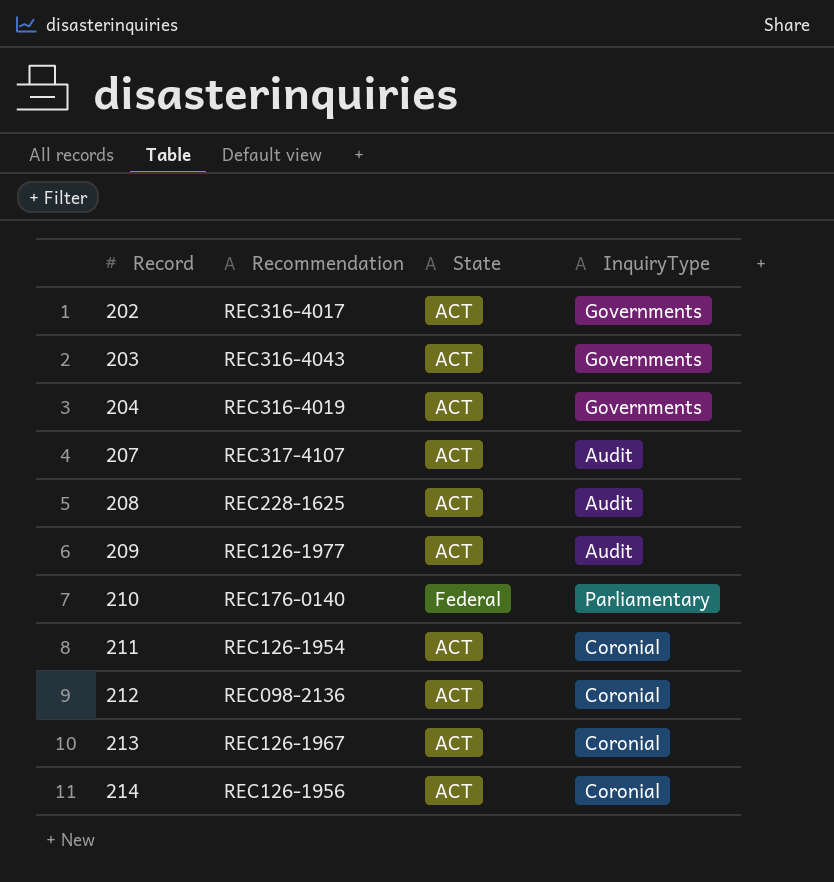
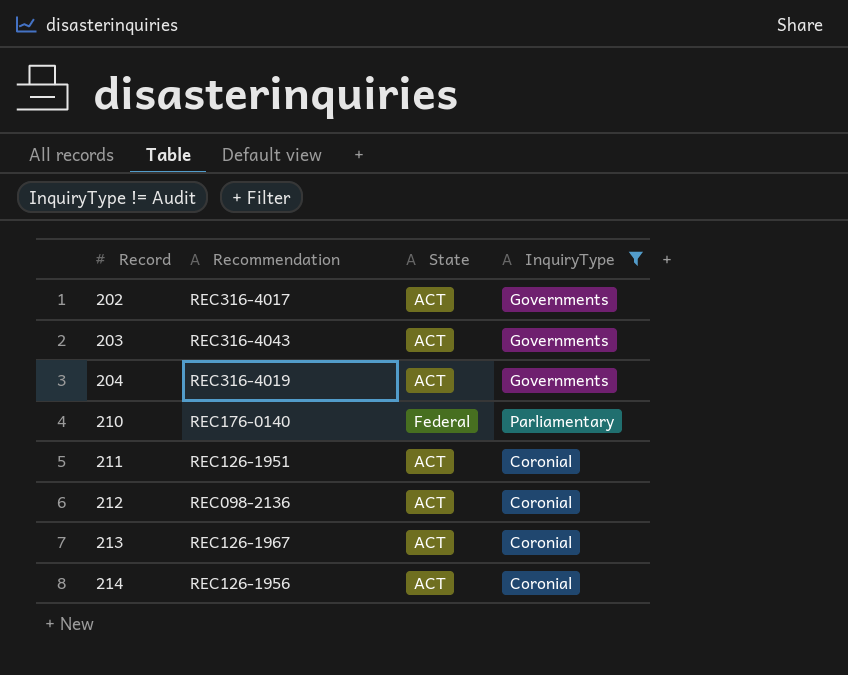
filter: none -> InquiryType != Audit
211 | Recommendation: REC126-1954 -> REC126-1951

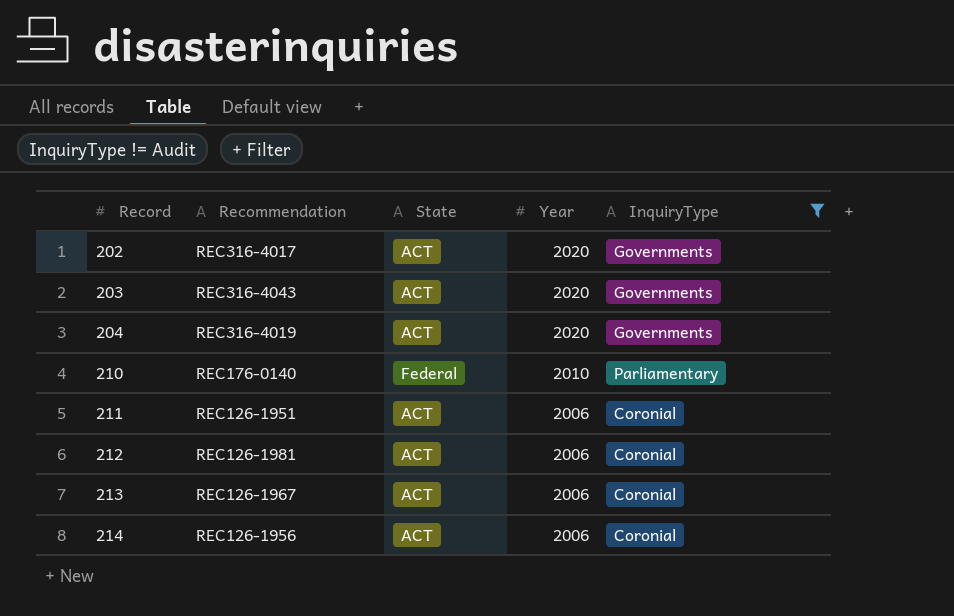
column Year | position: none -> 4
212 | Recommendation: REC098-2136 -> REC126-1981

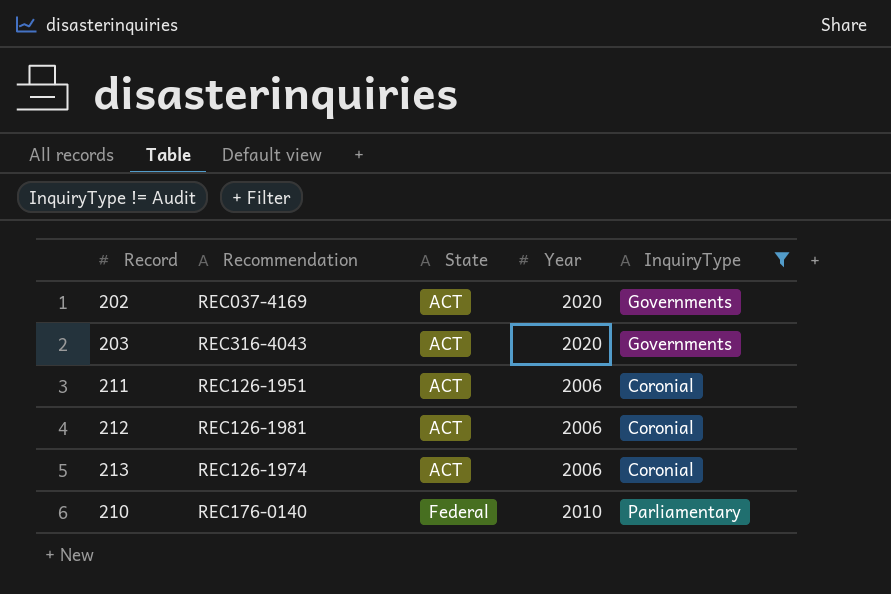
row order: Record ascending -> State ascending
row 204: REC316-4019 | ACT | 2020 | Governments -> none
row 214: REC126-1956 | ACT | 2006 | Coronial -> none
202 | Recommendation: REC316-4017 -> REC037-4169
213 | Recommendation: REC126-1967 -> REC126-1974

